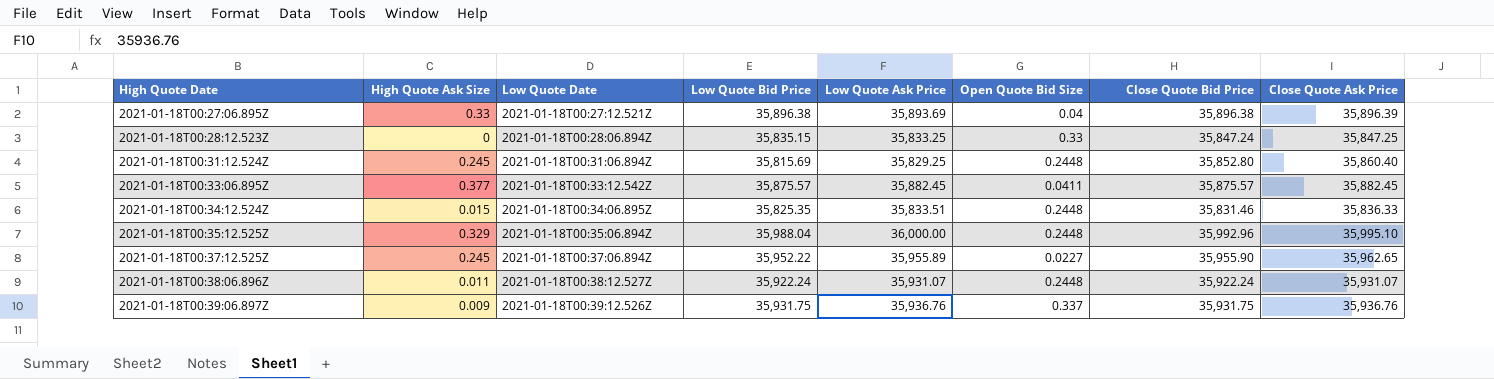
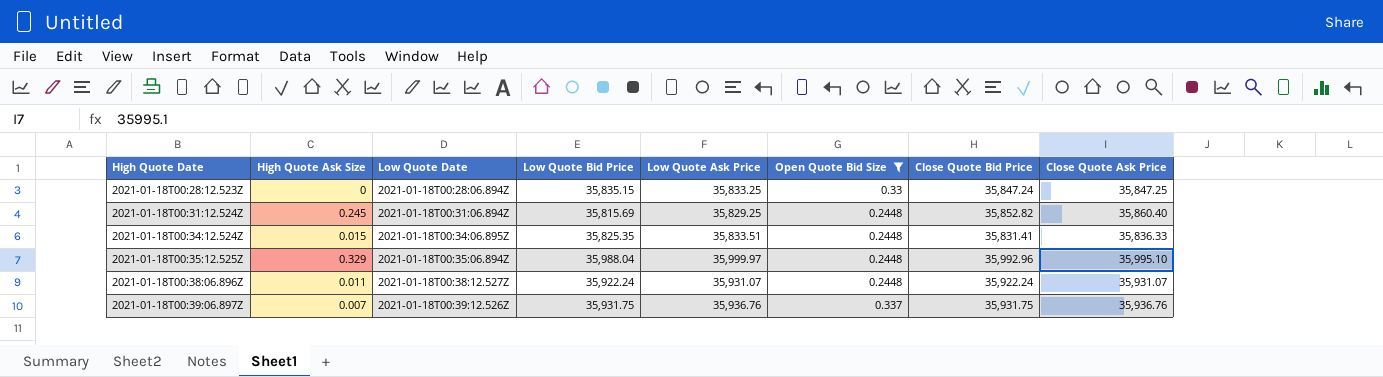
filter: none -> Open Quote Bid Size >= 0.2448
2021-01-18T00:31:12.524Z | Close Quote Bid Price: 35,852.80 -> 35,852.82
2021-01-18T00:34:12.524Z | Close Quote Bid Price: 35,831.46 -> 35,831.41
2021-01-18T00:35:12.525Z | Low Quote Ask Price: 36,000.00 -> 35,999.97
2021-01-18T00:39:06.897Z | High Quote Ask Size: 0.009 -> 0.007

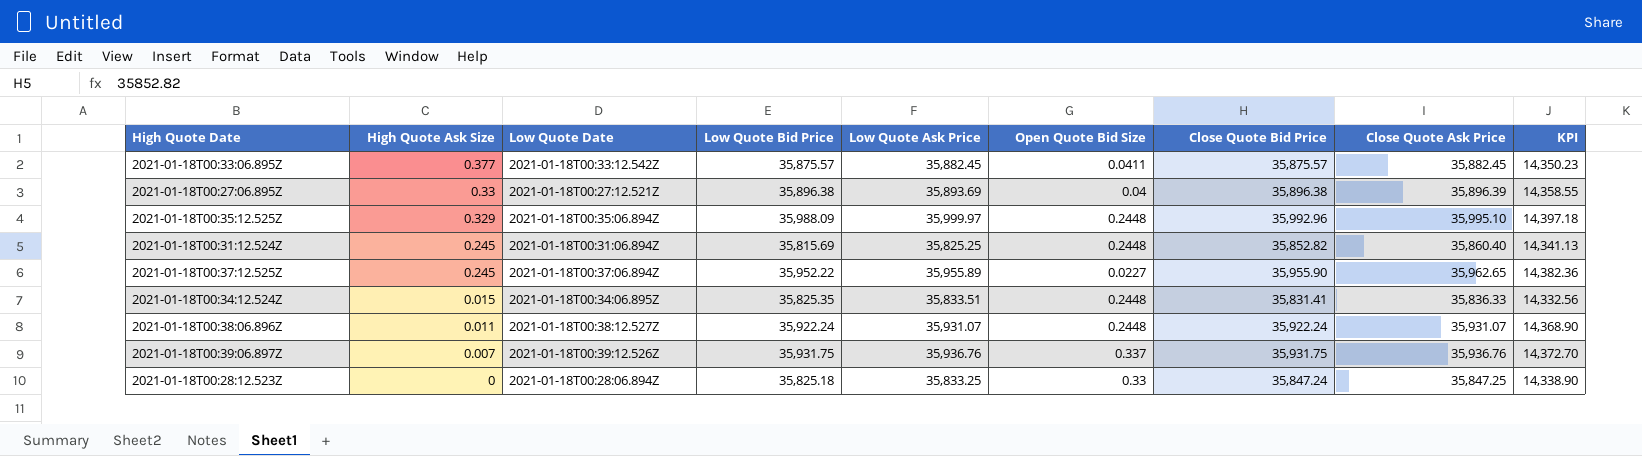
filter: Open Quote Bid Size >= 0.2448 -> none
row order: High Quote Date ascending -> High Quote Ask Size descending
column KPI | formula: none -> [Close Quote Bid Price] * 0.4
2021-01-18T00:35:12.525Z | Low Quote Bid Price: 35,988.04 -> 35,988.09
2021-01-18T00:31:12.524Z | Low Quote Ask Price: 35,829.25 -> 35,825.25
2021-01-18T00:28:12.523Z | Low Quote Bid Price: 35,835.15 -> 35,825.18

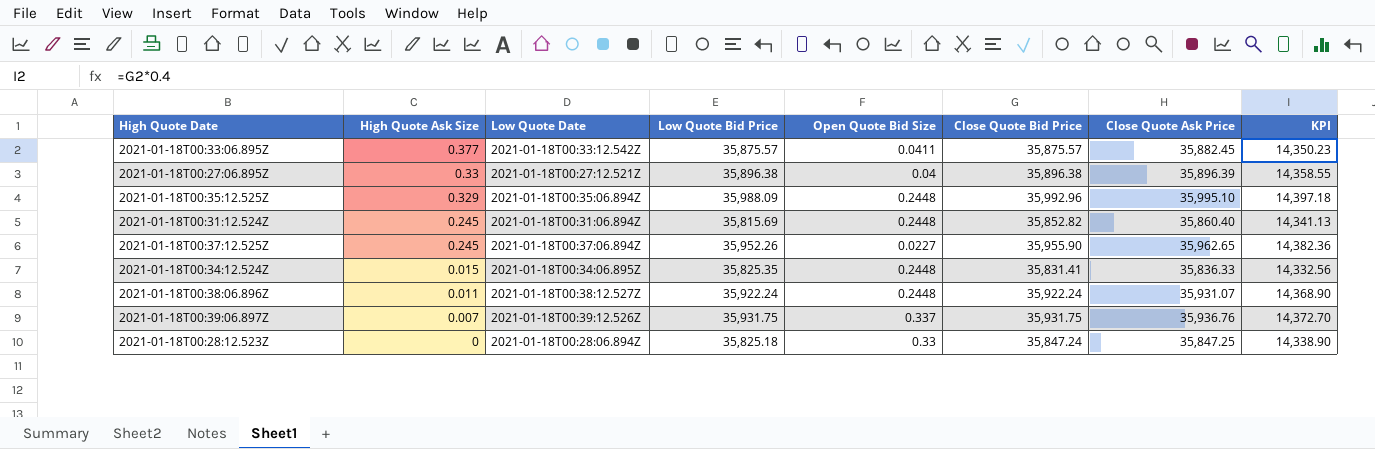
column Low Quote Ask Price | position: 5 -> none
2021-01-18T00:37:12.525Z | Low Quote Bid Price: 35,952.22 -> 35,952.26

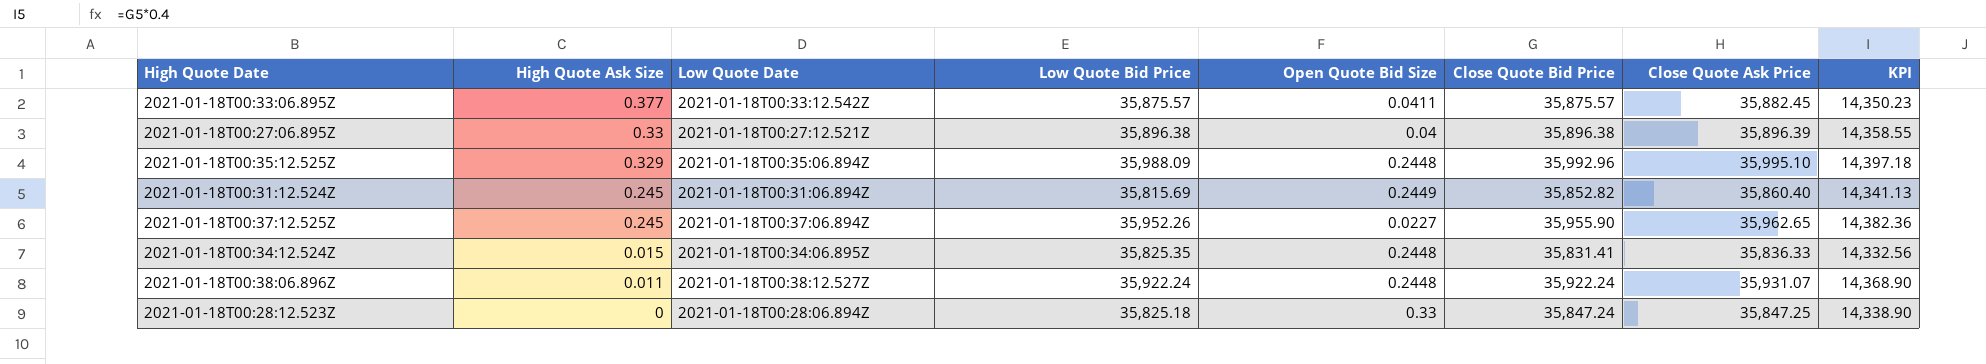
row 2021-01-18T00:39:06.897Z: 0.007 | 2021-01-18T00:39:12.526Z | 35,931.75 | 0.337 | 35,931.75 | 35,936.76 | 14,372.70 -> none
2021-01-18T00:31:12.524Z | Open Quote Bid Size: 0.2448 -> 0.2449

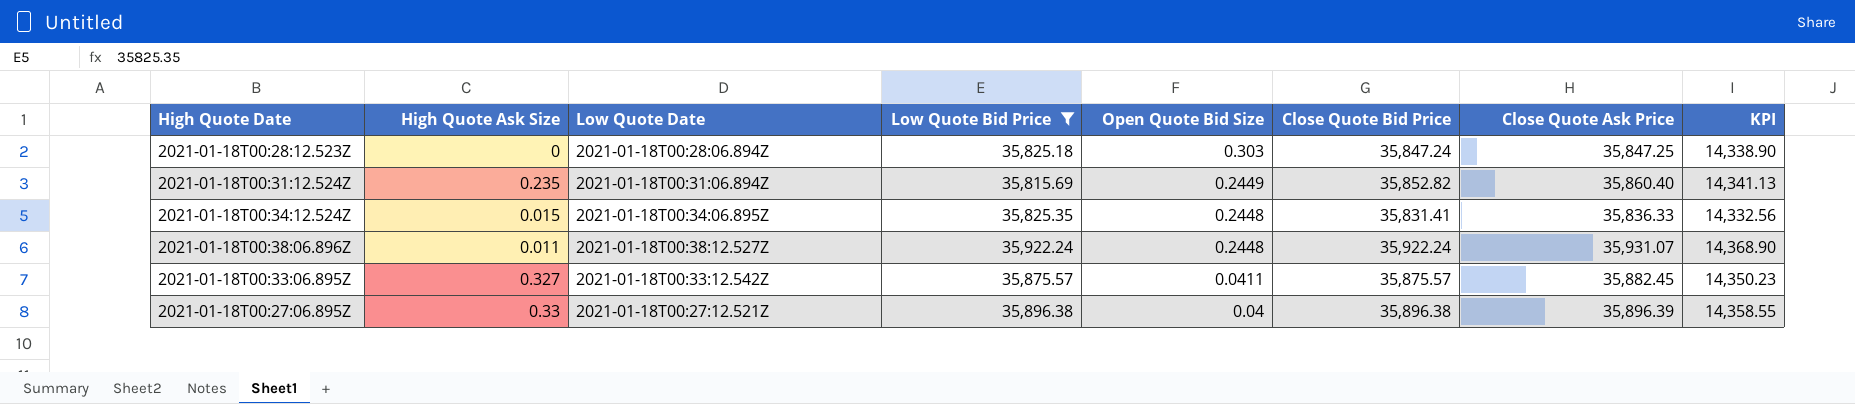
filter: none -> Low Quote Bid Price <= 35,922.24
row order: High Quote Ask Size descending -> Open Quote Bid Size descending
2021-01-18T00:28:12.523Z | Open Quote Bid Size: 0.33 -> 0.303
2021-01-18T00:31:12.524Z | High Quote Ask Size: 0.245 -> 0.235
2021-01-18T00:33:06.895Z | High Quote Ask Size: 0.377 -> 0.327

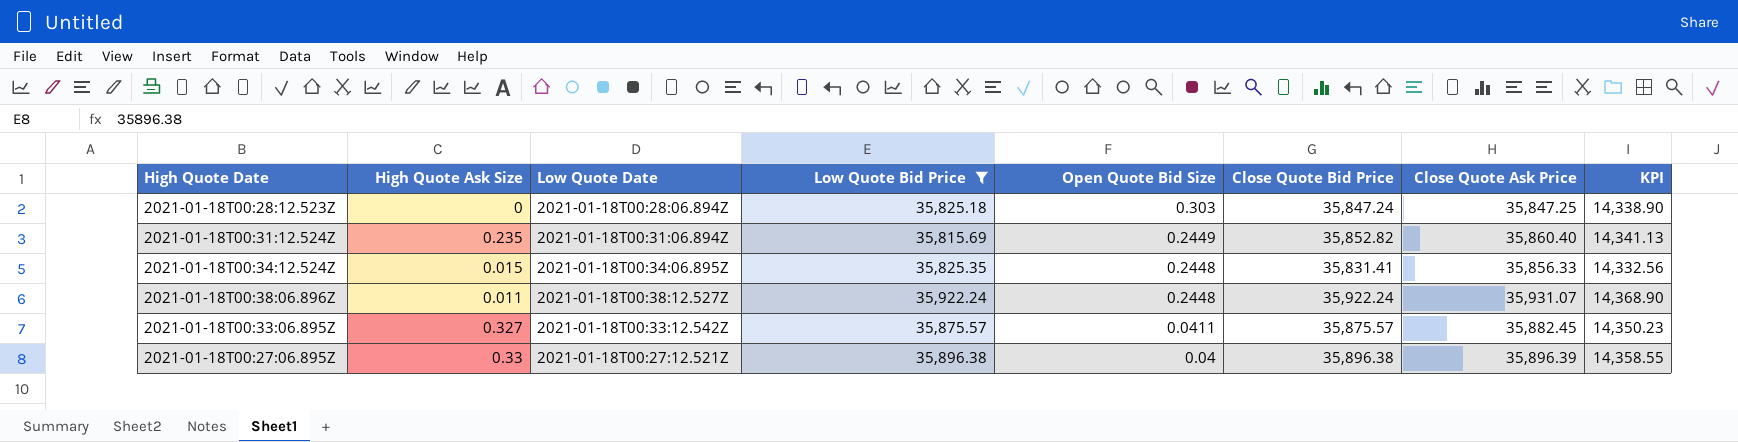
2021-01-18T00:34:12.524Z | Close Quote Ask Price: 35,836.33 -> 35,856.33

